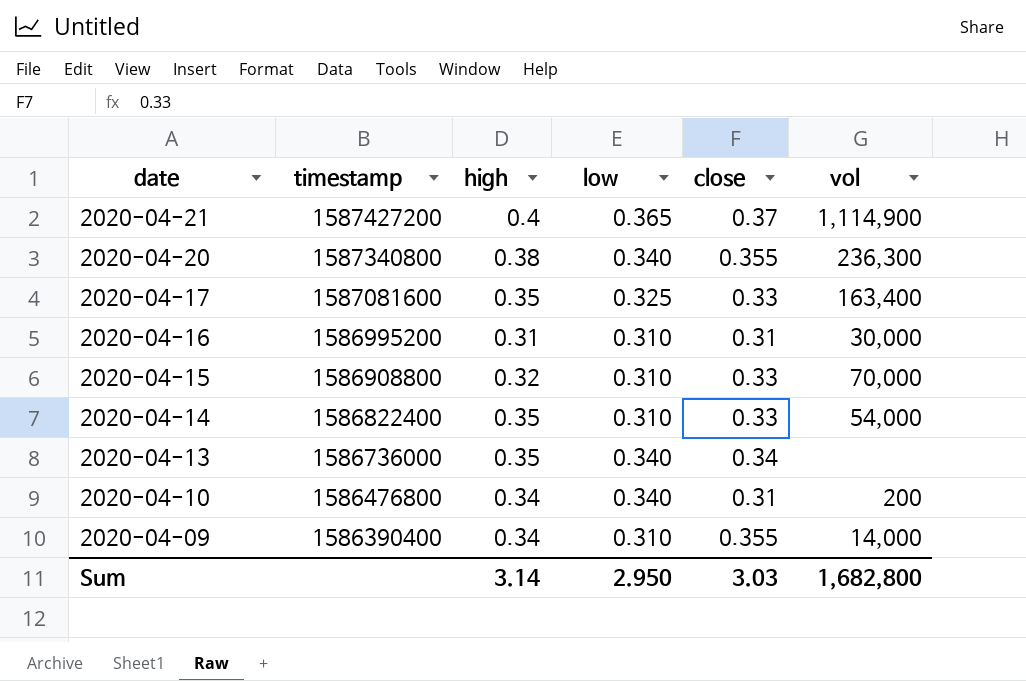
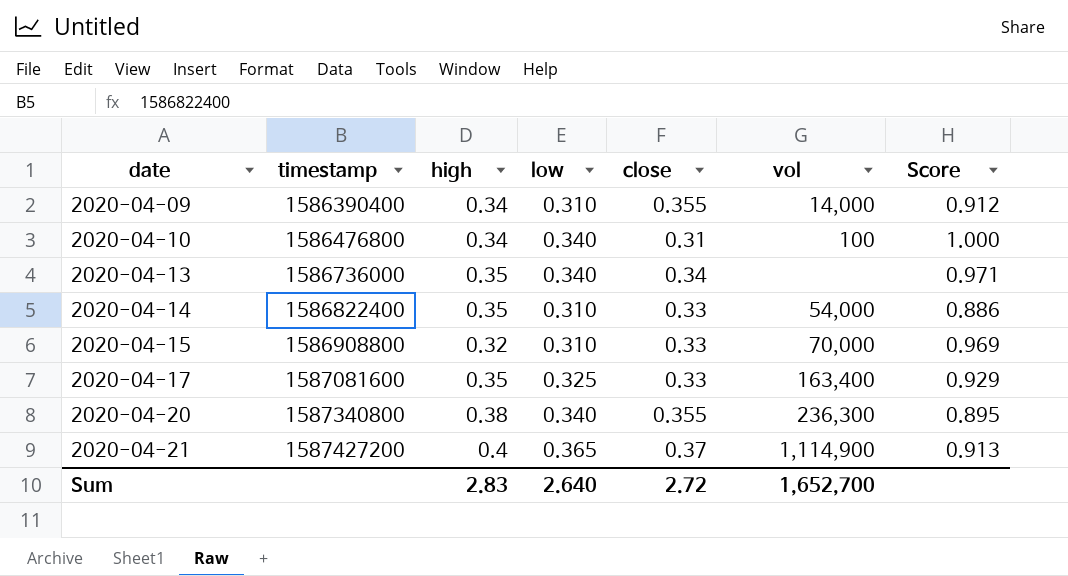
row order: date descending -> date ascending
column Score | formula: none -> [low] / [high]
row 2020-04-16: 1586995200 | 0.31 | 0.310 | 0.31 | 30,000 -> none
2020-04-10 | vol: 200 -> 100
Sum | high: 3.14 -> 2.83
Sum | low: 2.950 -> 2.640
Sum | close: 3.03 -> 2.72
Sum | vol: 1,682,800 -> 1,652,700

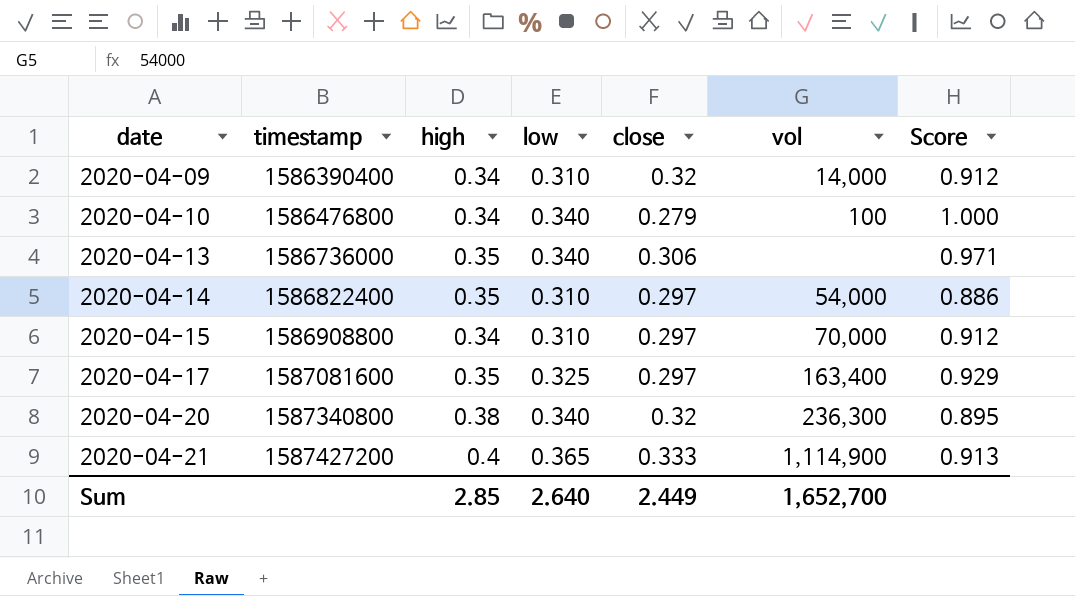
2020-04-09 | close: 0.355 -> 0.32
2020-04-10 | close: 0.31 -> 0.279
2020-04-13 | close: 0.34 -> 0.306
2020-04-14 | close: 0.33 -> 0.297
2020-04-15 | high: 0.32 -> 0.34
2020-04-15 | close: 0.33 -> 0.297
2020-04-15 | Score: 0.969 -> 0.912
2020-04-17 | close: 0.33 -> 0.297
2020-04-20 | close: 0.355 -> 0.32
2020-04-21 | close: 0.37 -> 0.333
Sum | high: 2.83 -> 2.85
Sum | close: 2.72 -> 2.449

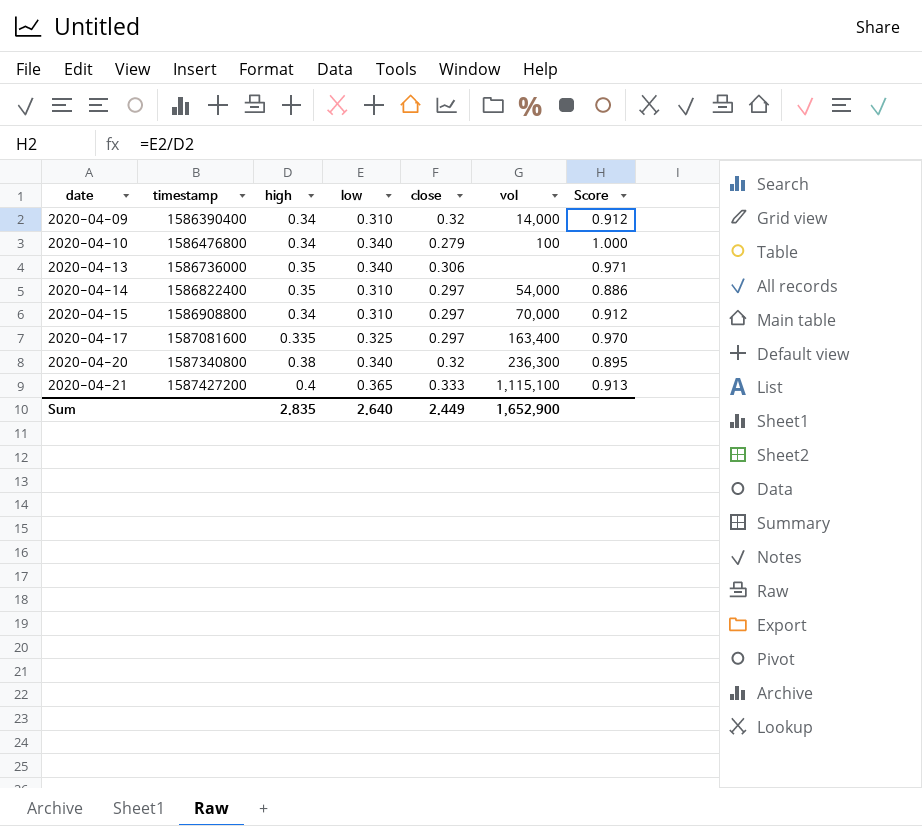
2020-04-17 | high: 0.35 -> 0.335
2020-04-17 | Score: 0.929 -> 0.970
2020-04-21 | vol: 1,114,900 -> 1,115,100
Sum | high: 2.85 -> 2.835
Sum | vol: 1,652,700 -> 1,652,900

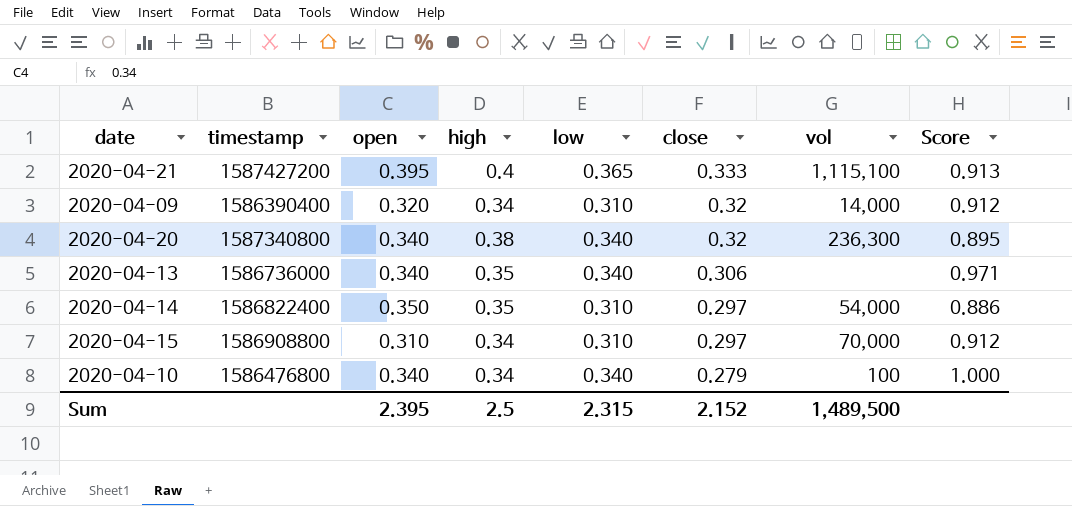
row order: date ascending -> close descending
column open | position: none -> 3
row 2020-04-17: 1587081600 | 0.335 | 0.325 | 0.297 | 163,400 | 0.970 -> none
Sum | high: 2.835 -> 2.5
Sum | low: 2.640 -> 2.315
Sum | close: 2.449 -> 2.152
Sum | vol: 1,652,900 -> 1,489,500

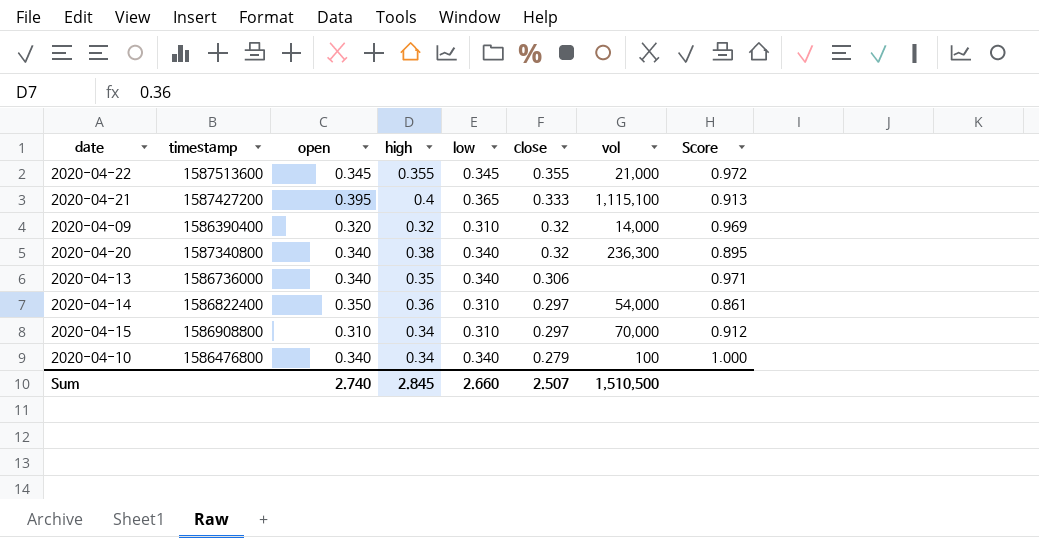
row 2020-04-22: none -> 1587513600 | 0.345 | 0.355 | 0.345 | 0.355 | 21,000 | 0.972
2020-04-09 | high: 0.34 -> 0.32
2020-04-09 | Score: 0.912 -> 0.969
2020-04-14 | high: 0.35 -> 0.36
2020-04-14 | Score: 0.886 -> 0.861
Sum | open: 2.395 -> 2.740
Sum | high: 2.5 -> 2.845
Sum | low: 2.315 -> 2.660
Sum | close: 2.152 -> 2.507
Sum | vol: 1,489,500 -> 1,510,500

